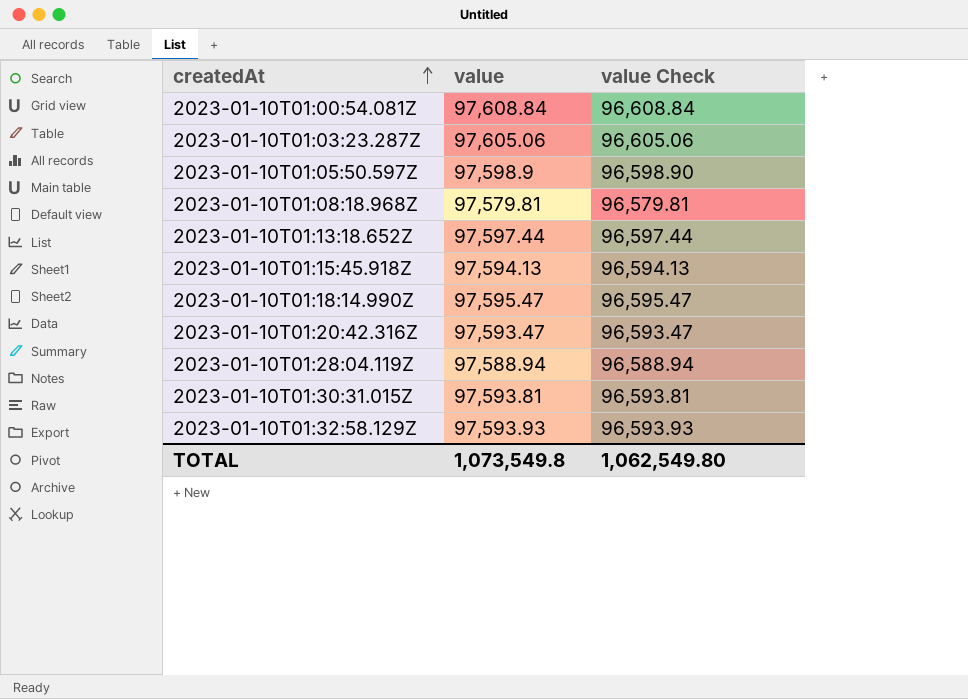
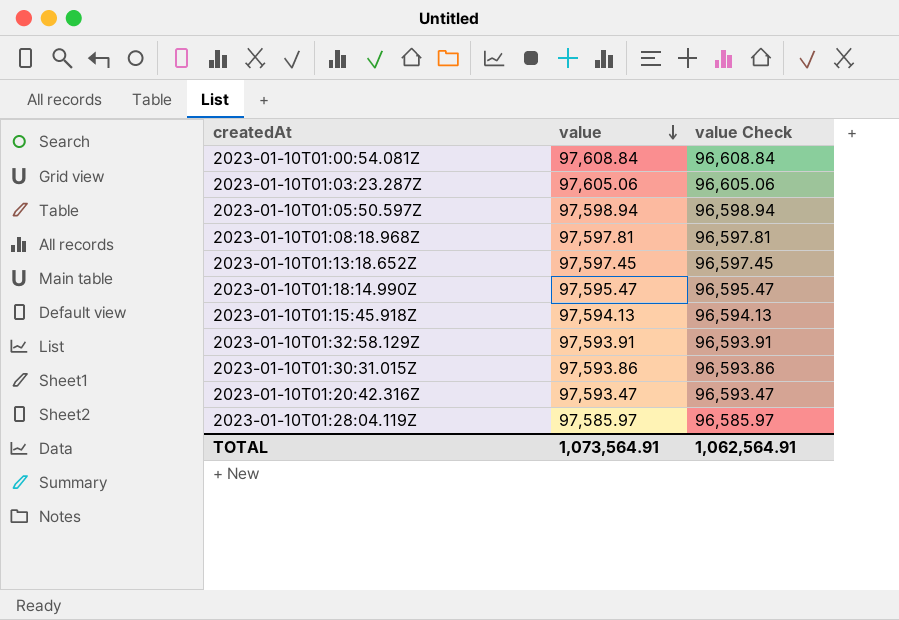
row order: createdAt ascending -> value descending
2023-01-10T01:05:50.597Z | value: 97,598.9 -> 97,598.94
2023-01-10T01:05:50.597Z | value Check: 96,598.90 -> 96,598.94
2023-01-10T01:08:18.968Z | value: 97,579.81 -> 97,597.81
2023-01-10T01:08:18.968Z | value Check: 96,579.81 -> 96,597.81
2023-01-10T01:13:18.652Z | value: 97,597.44 -> 97,597.45
2023-01-10T01:13:18.652Z | value Check: 96,597.44 -> 96,597.45
2023-01-10T01:32:58.129Z | value: 97,593.93 -> 97,593.91
2023-01-10T01:32:58.129Z | value Check: 96,593.93 -> 96,593.91
2023-01-10T01:30:31.015Z | value: 97,593.81 -> 97,593.86
2023-01-10T01:30:31.015Z | value Check: 96,593.81 -> 96,593.86
2023-01-10T01:28:04.119Z | value: 97,588.94 -> 97,585.97
2023-01-10T01:28:04.119Z | value Check: 96,588.94 -> 96,585.97
TOTAL | value: 1,073,549.8 -> 1,073,564.91
TOTAL | value Check: 1,062,549.80 -> 1,062,564.91

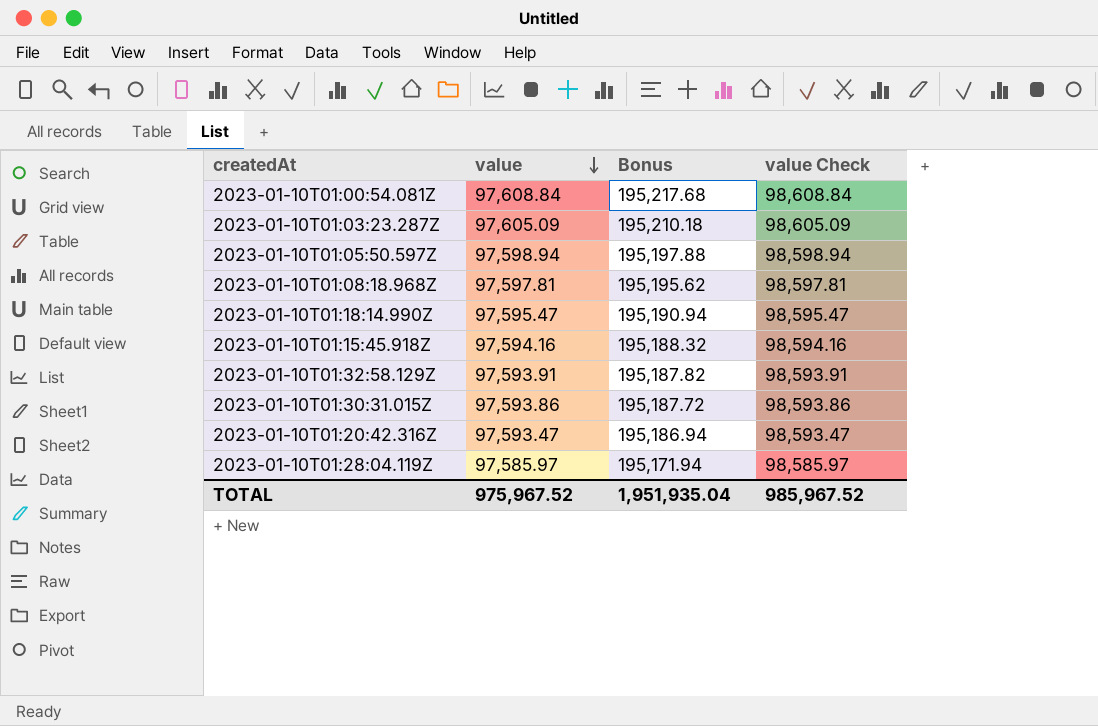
column Bonus | formula: none -> [value] * 2
column value Check | formula: [value] - 1000 -> [value] + 1000
row 2023-01-10T01:13:18.652Z: 97,597.45 | 96,597.45 -> none
2023-01-10T01:03:23.287Z | value: 97,605.06 -> 97,605.09
2023-01-10T01:15:45.918Z | value: 97,594.13 -> 97,594.16
TOTAL | value: 1,073,564.91 -> 975,967.52
TOTAL | value Check: 1,062,564.91 -> 985,967.52

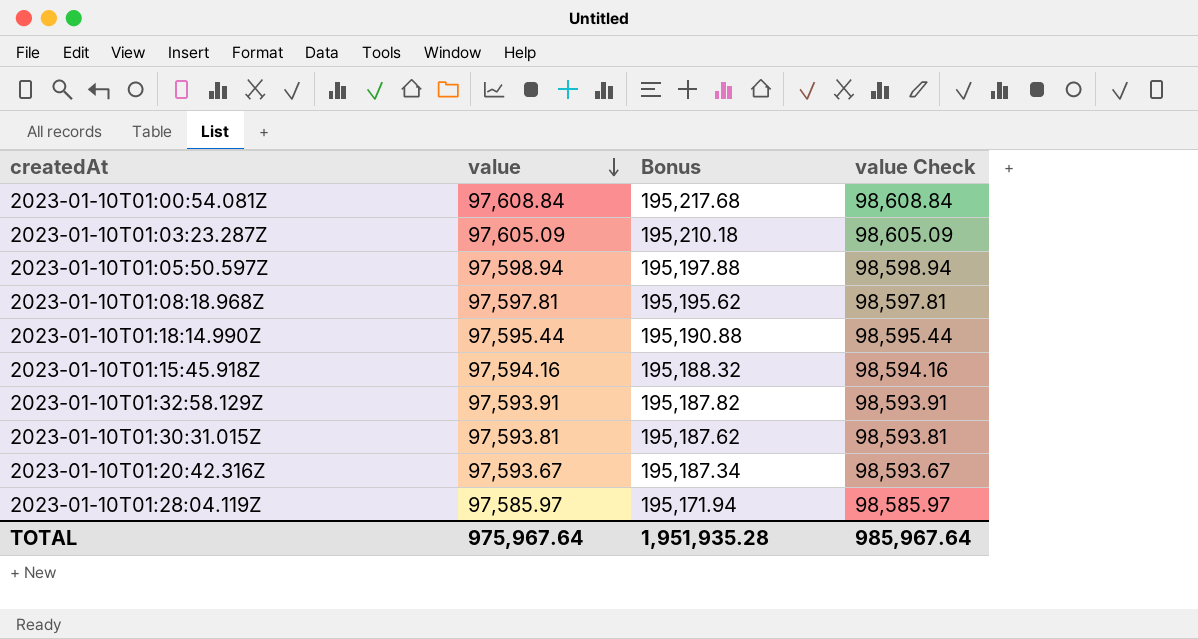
2023-01-10T01:18:14.990Z | value: 97,595.47 -> 97,595.44
2023-01-10T01:18:14.990Z | Bonus: 195,190.94 -> 195,190.88
2023-01-10T01:18:14.990Z | value Check: 98,595.47 -> 98,595.44
2023-01-10T01:30:31.015Z | value: 97,593.86 -> 97,593.81
2023-01-10T01:30:31.015Z | Bonus: 195,187.72 -> 195,187.62
2023-01-10T01:30:31.015Z | value Check: 98,593.86 -> 98,593.81
2023-01-10T01:20:42.316Z | value: 97,593.47 -> 97,593.67
2023-01-10T01:20:42.316Z | Bonus: 195,186.94 -> 195,187.34
2023-01-10T01:20:42.316Z | value Check: 98,593.47 -> 98,593.67
TOTAL | value: 975,967.52 -> 975,967.64
TOTAL | Bonus: 1,951,935.04 -> 1,951,935.28
TOTAL | value Check: 985,967.52 -> 985,967.64

